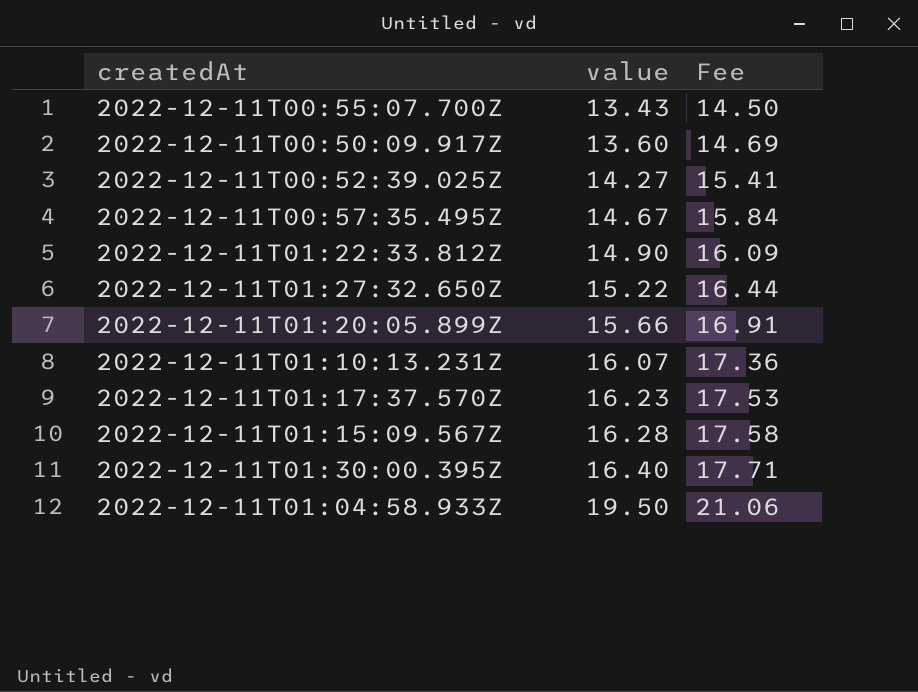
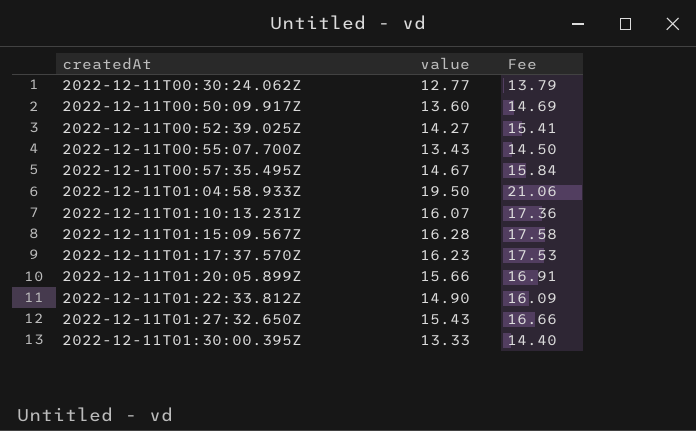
row order: value ascending -> createdAt ascending
row 2022-12-11T00:30:24.062Z: none -> 12.77 | 13.79
2022-12-11T01:27:32.650Z | value: 15.22 -> 15.43
2022-12-11T01:27:32.650Z | Fee: 16.44 -> 16.66
2022-12-11T01:30:00.395Z | value: 16.40 -> 13.33
2022-12-11T01:30:00.395Z | Fee: 17.71 -> 14.40

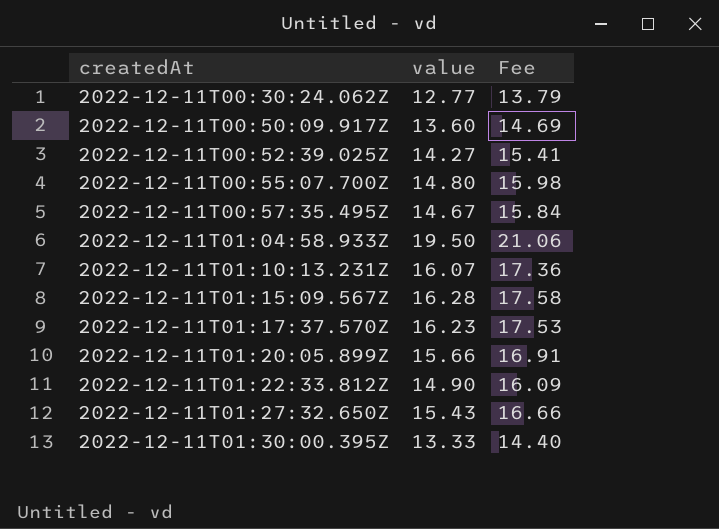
2022-12-11T00:55:07.700Z | value: 13.43 -> 14.80
2022-12-11T00:55:07.700Z | Fee: 14.50 -> 15.98

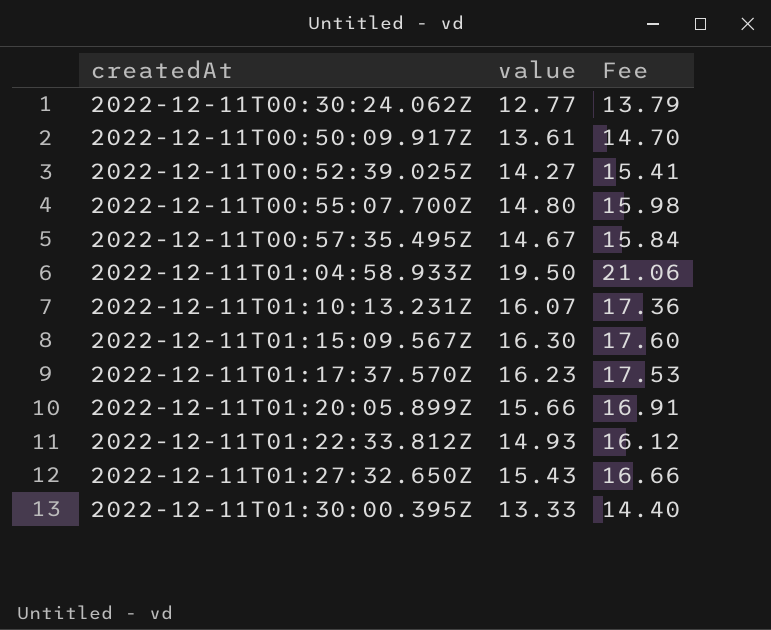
2022-12-11T00:50:09.917Z | value: 13.60 -> 13.61
2022-12-11T00:50:09.917Z | Fee: 14.69 -> 14.70
2022-12-11T01:15:09.567Z | value: 16.28 -> 16.30
2022-12-11T01:15:09.567Z | Fee: 17.58 -> 17.60
2022-12-11T01:22:33.812Z | value: 14.90 -> 14.93
2022-12-11T01:22:33.812Z | Fee: 16.09 -> 16.12

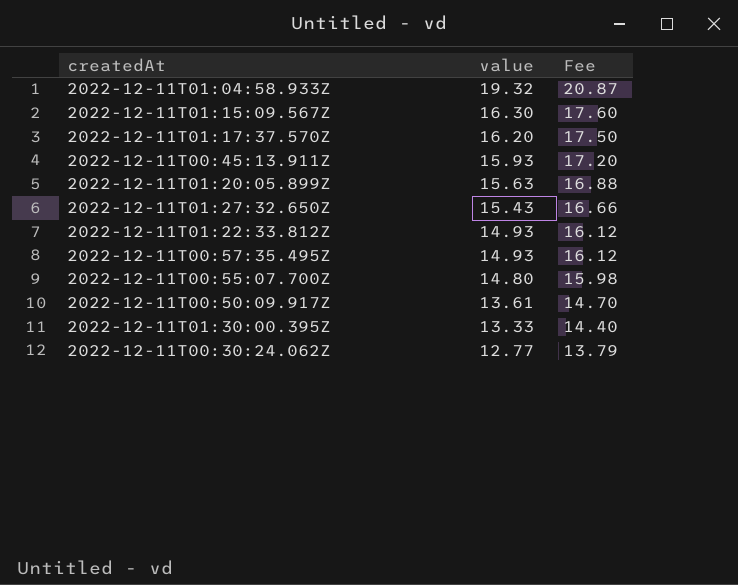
row order: createdAt ascending -> value descending
row 2022-12-11T00:52:39.025Z: 14.27 | 15.41 -> none
row 2022-12-11T01:10:13.231Z: 16.07 | 17.36 -> none
2022-12-11T01:04:58.933Z | value: 19.50 -> 19.32
2022-12-11T01:04:58.933Z | Fee: 21.06 -> 20.87
2022-12-11T01:17:37.570Z | value: 16.23 -> 16.20
2022-12-11T01:17:37.570Z | Fee: 17.53 -> 17.50
row 2022-12-11T00:45:13.911Z: none -> 15.93 | 17.20
2022-12-11T01:20:05.899Z | value: 15.66 -> 15.63
2022-12-11T01:20:05.899Z | Fee: 16.91 -> 16.88
2022-12-11T00:57:35.495Z | value: 14.67 -> 14.93
2022-12-11T00:57:35.495Z | Fee: 15.84 -> 16.12

